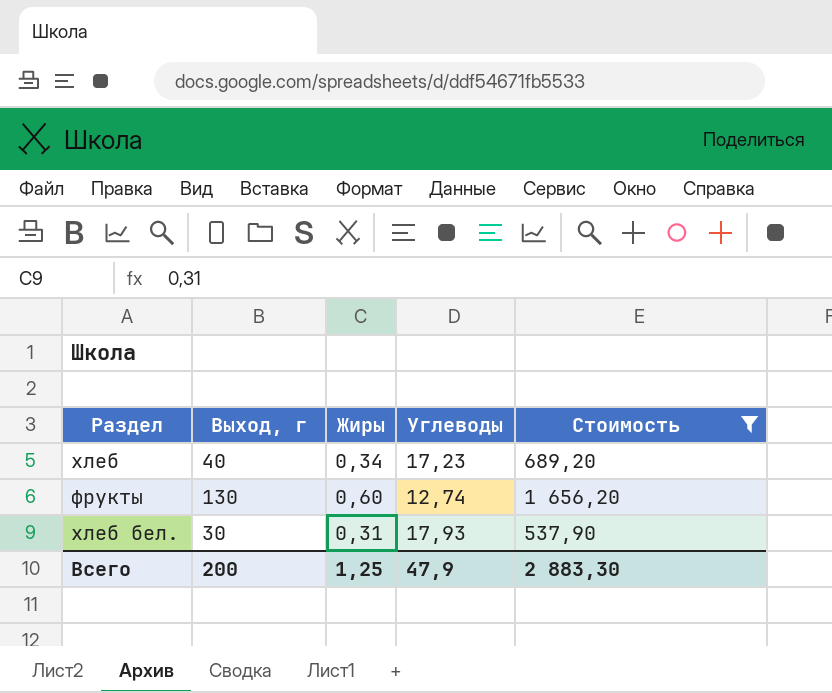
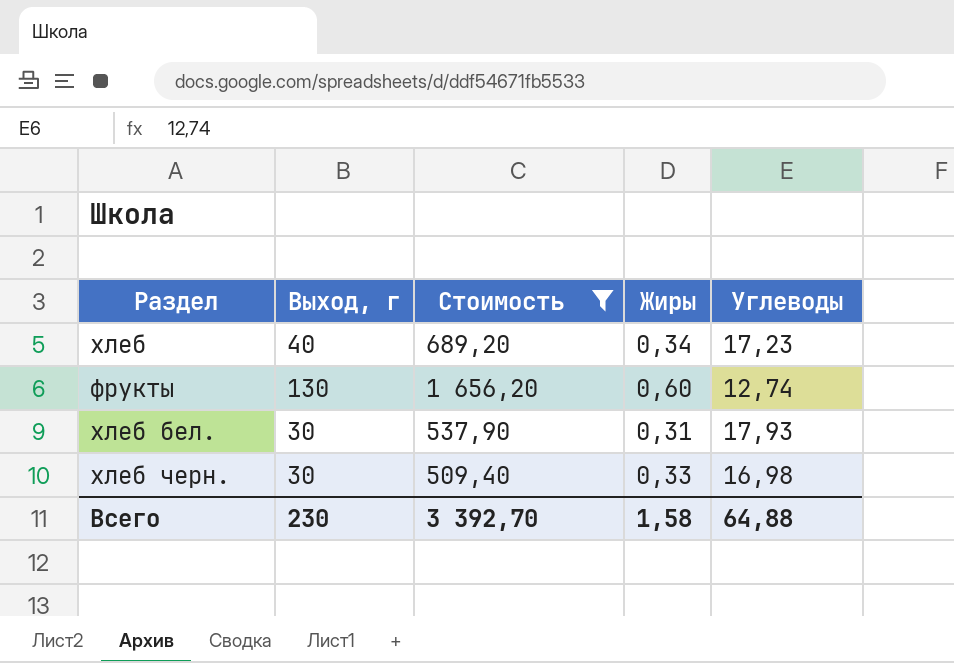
column Стоимость | position: 5 -> 3
row хлеб черн.: none -> 30 | 509,40 | 0,33 | 16,98
Всего | Выход, г: 200 -> 230
Всего | Стоимость: 2 883,30 -> 3 392,70
Всего | Жиры: 1,25 -> 1,58
Всего | Углеводы: 47,9 -> 64,88

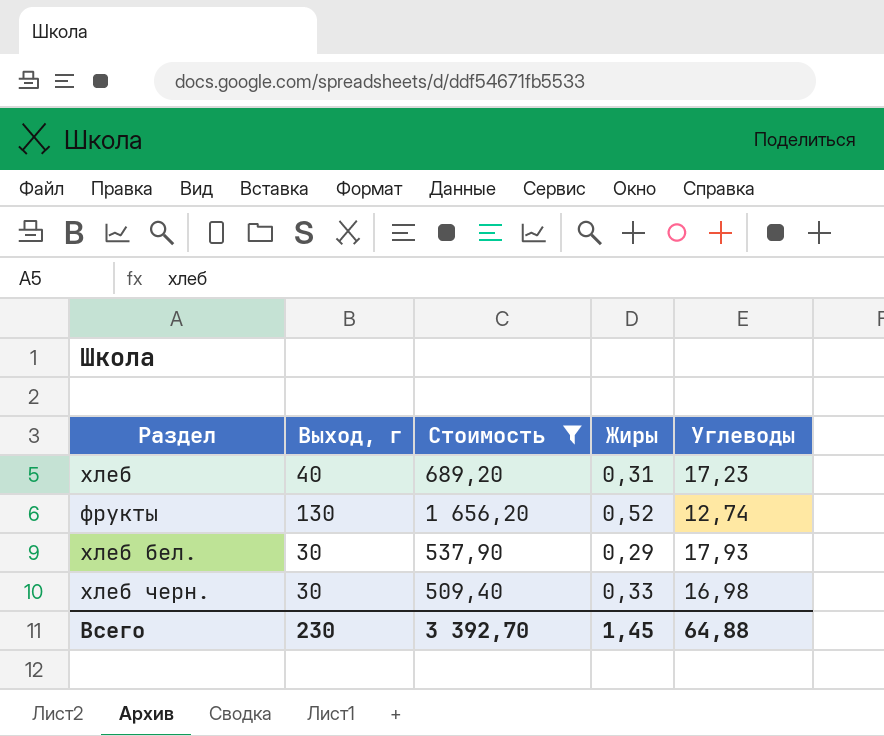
хлеб | Жиры: 0,34 -> 0,31
фрукты | Жиры: 0,60 -> 0,52
хлеб бел. | Жиры: 0,31 -> 0,29
Всего | Жиры: 1,58 -> 1,45

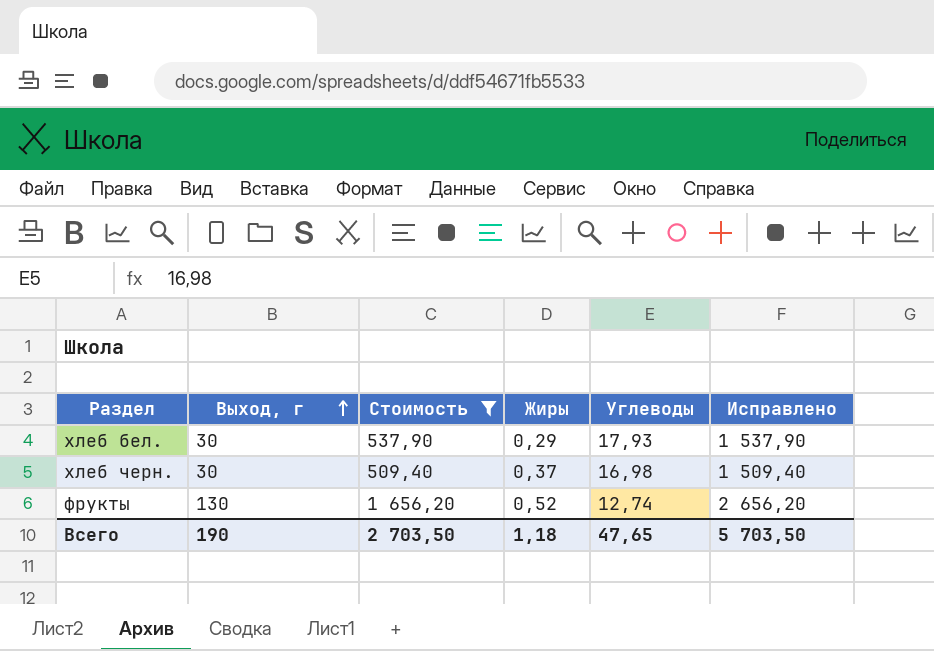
row order: none -> Выход, г ascending
column Исправлено | formula: none -> [Стоимость] + 1000
row хлеб: 40 | 689,20 | 0,31 | 17,23 -> none
хлеб черн. | Жиры: 0,33 -> 0,37
Всего | Выход, г: 230 -> 190
Всего | Стоимость: 3 392,70 -> 2 703,50
Всего | Жиры: 1,45 -> 1,18
Всего | Углеводы: 64,88 -> 47,65

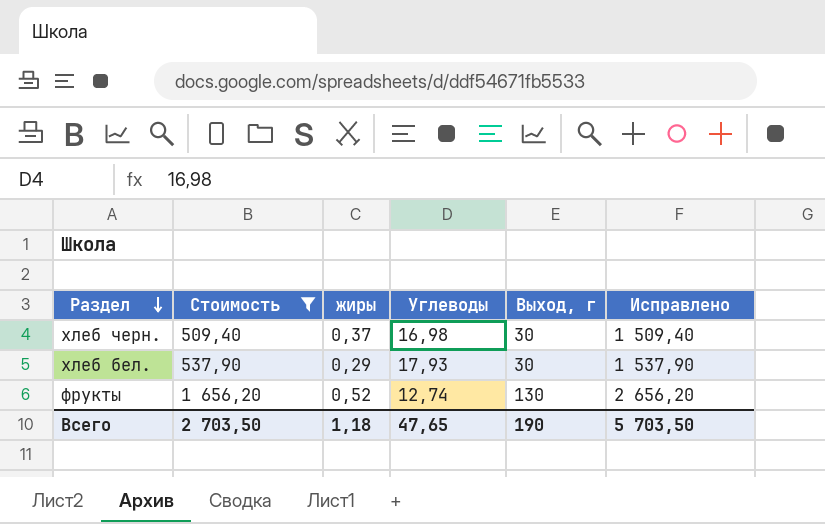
row order: Выход, г ascending -> Раздел descending
column name: Жиры -> жиры
column Выход, г | position: 2 -> 5

